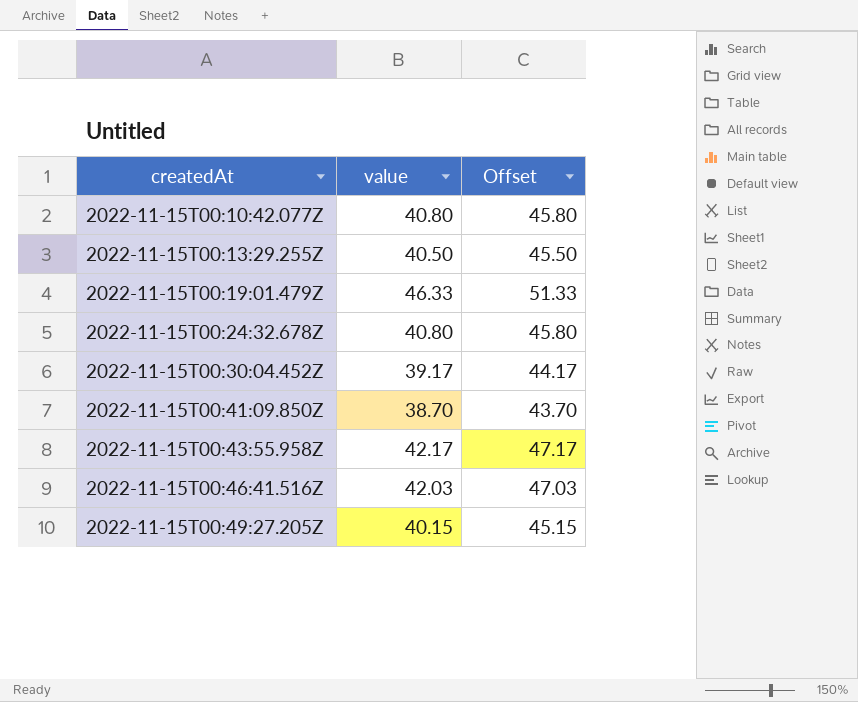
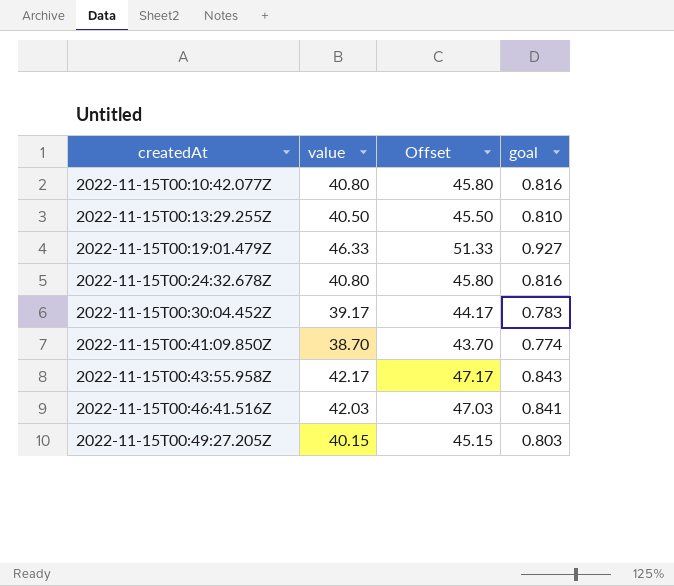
column goal | formula: none -> [value] * 0.02

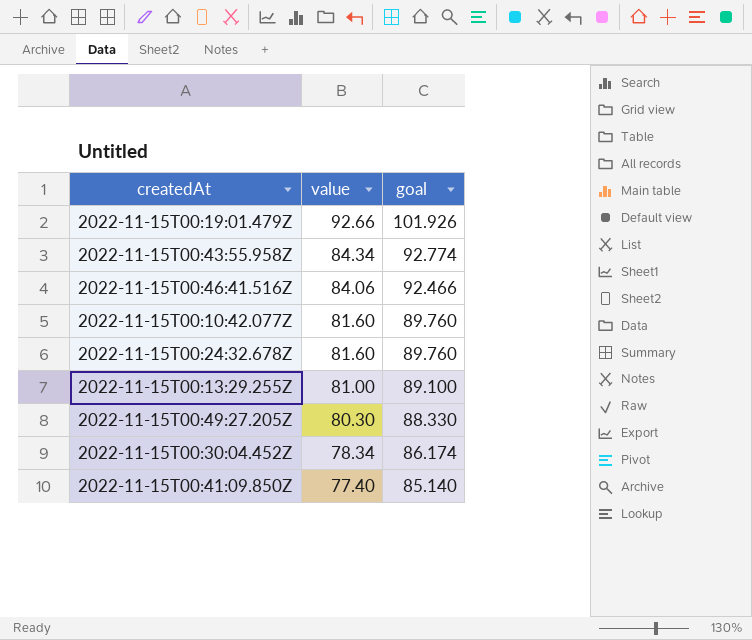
row order: createdAt ascending -> value descending
column Offset | formula: [value] + 5 -> none
column goal | formula: [value] * 0.02 -> [value] * 1.1
2022-11-15T00:19:01.479Z | value: 46.33 -> 92.66
2022-11-15T00:43:55.958Z | value: 42.17 -> 84.34
2022-11-15T00:46:41.516Z | value: 42.03 -> 84.06
2022-11-15T00:10:42.077Z | value: 40.80 -> 81.60
2022-11-15T00:24:32.678Z | value: 40.80 -> 81.60
2022-11-15T00:13:29.255Z | value: 40.50 -> 81.00
2022-11-15T00:49:27.205Z | value: 40.15 -> 80.30
2022-11-15T00:30:04.452Z | value: 39.17 -> 78.34
2022-11-15T00:41:09.850Z | value: 38.70 -> 77.40

